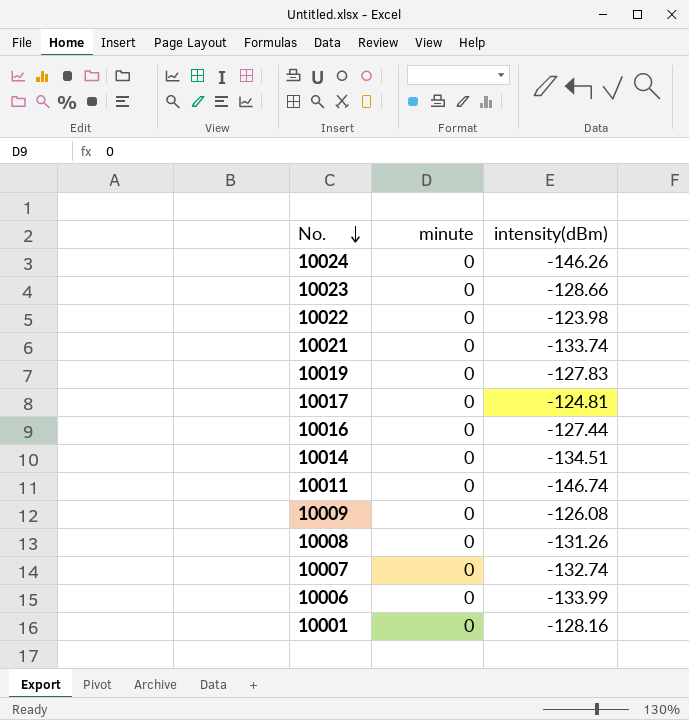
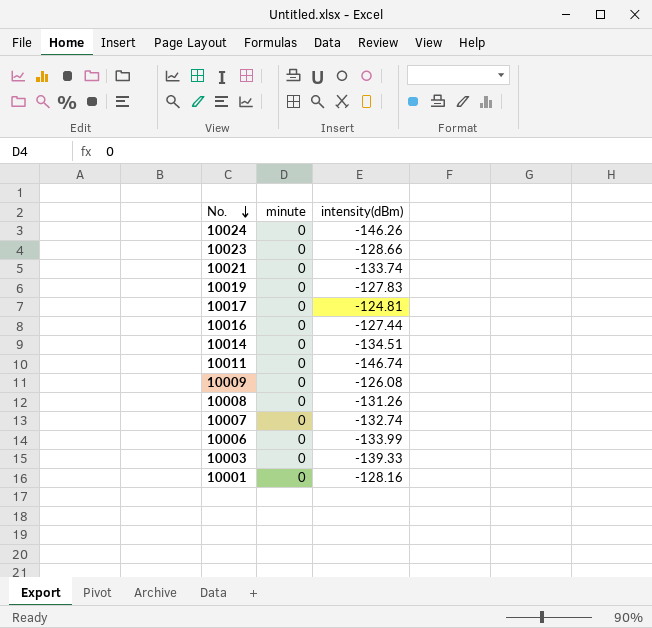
row 10022: 0 | -123.98 -> none
row 10003: none -> 0 | -139.33

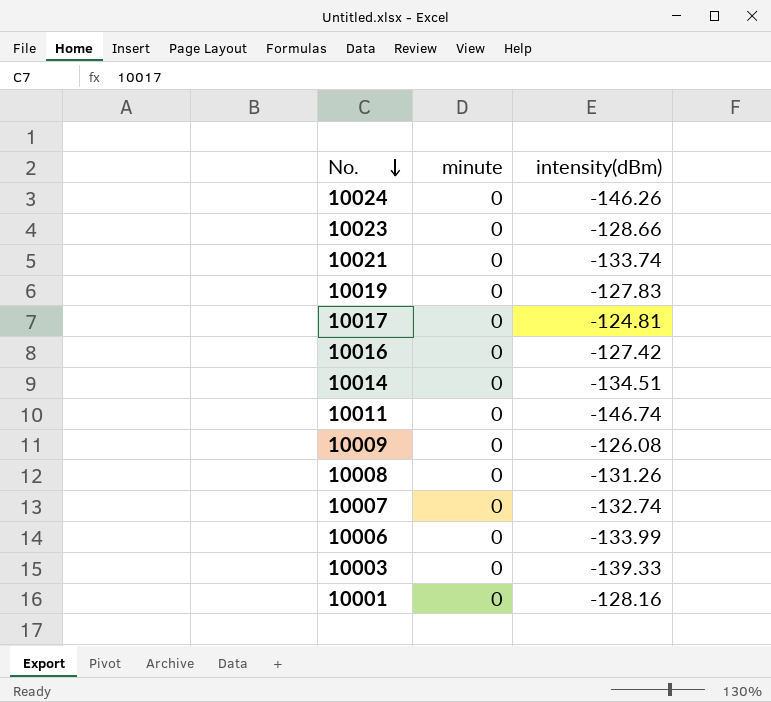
10016 | intensity(dBm): -127.44 -> -127.42

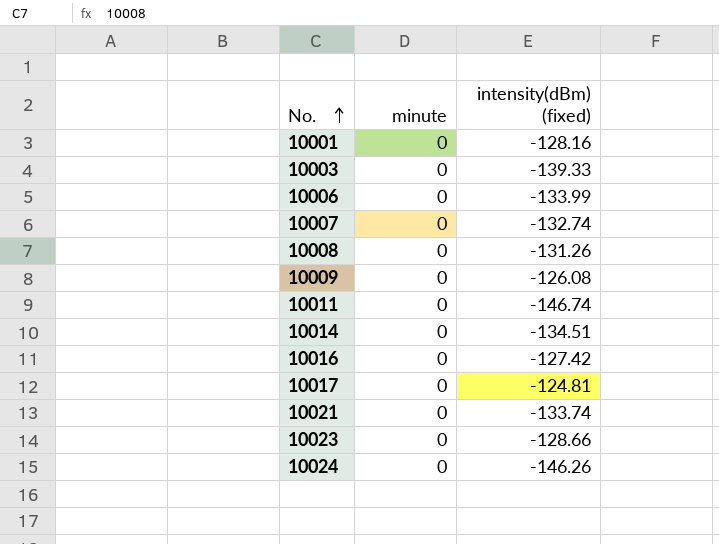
row order: No. descending -> No. ascending
column name: intensity(dBm) -> intensity(dBm) (fixed)
row 10019: 0 | -127.83 -> none

